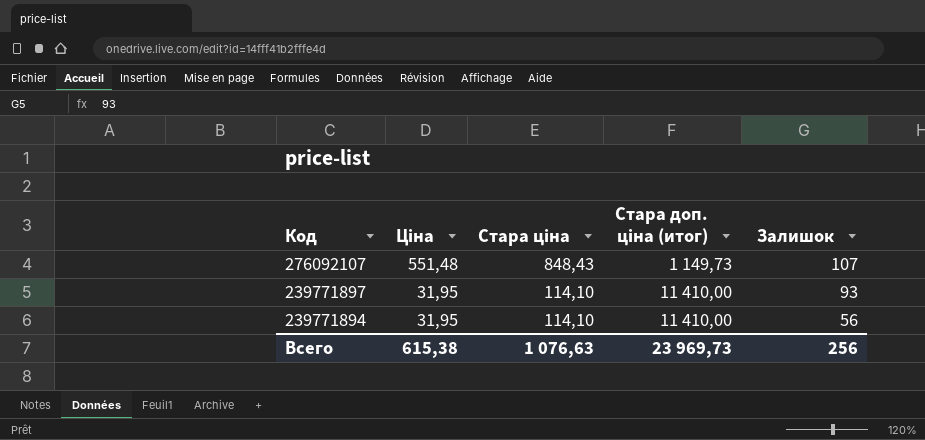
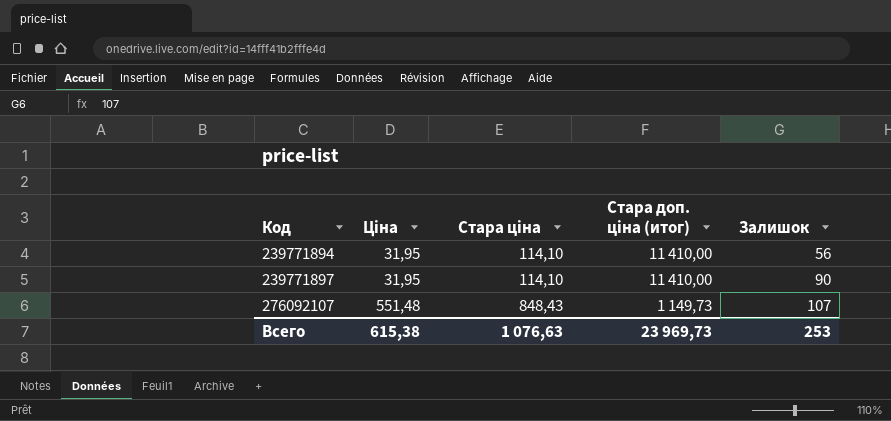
row order: Код descending -> Код ascending
239771897 | Залишок: 93 -> 90
Всего | Залишок: 256 -> 253

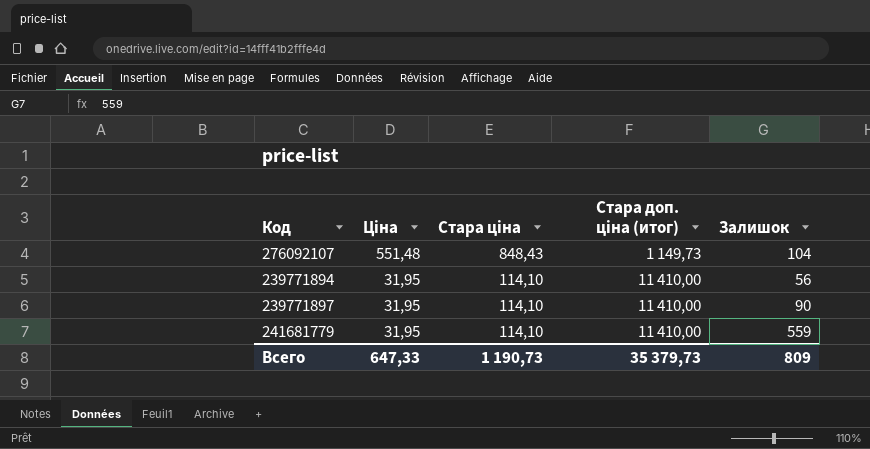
row order: Код ascending -> Ціна descending
276092107 | Залишок: 107 -> 104
row 241681779: none -> 31,95 | 114,10 | 11 410,00 | 559
Всего | Ціна: 615,38 -> 647,33
Всего | Стара ціна: 1 076,63 -> 1 190,73
Всего | Стара доп. ціна (итог): 23 969,73 -> 35 379,73
Всего | Залишок: 253 -> 809

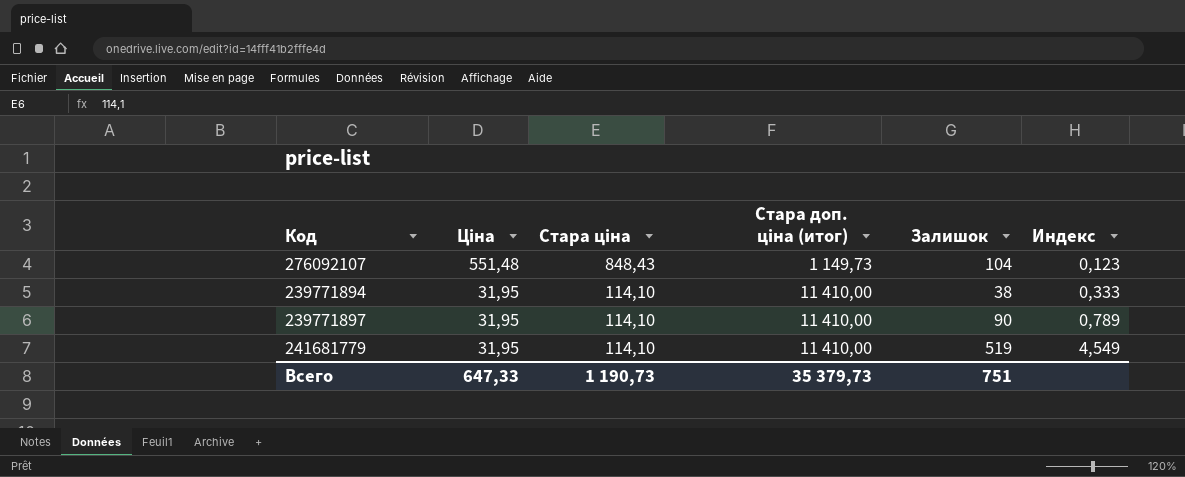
column Индекс | formula: none -> [Залишок] / [Стара ціна]
239771894 | Залишок: 56 -> 38
241681779 | Залишок: 559 -> 519
Всего | Залишок: 809 -> 751

